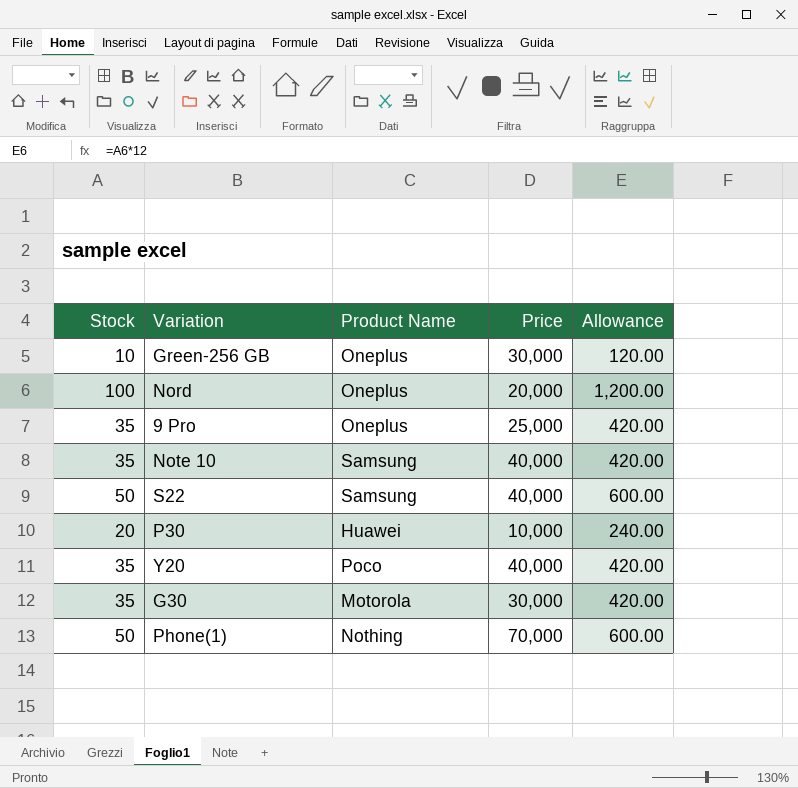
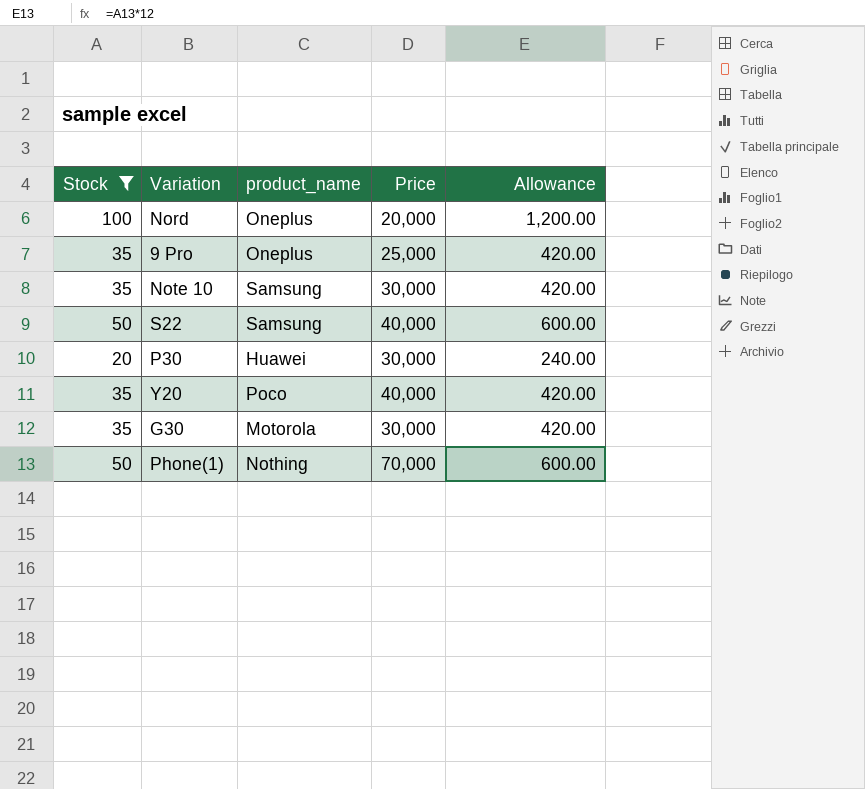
filter: none -> Stock != 10
column name: Product Name -> product_name
Note 10 | Price: 40,000 -> 30,000
P30 | Price: 10,000 -> 30,000

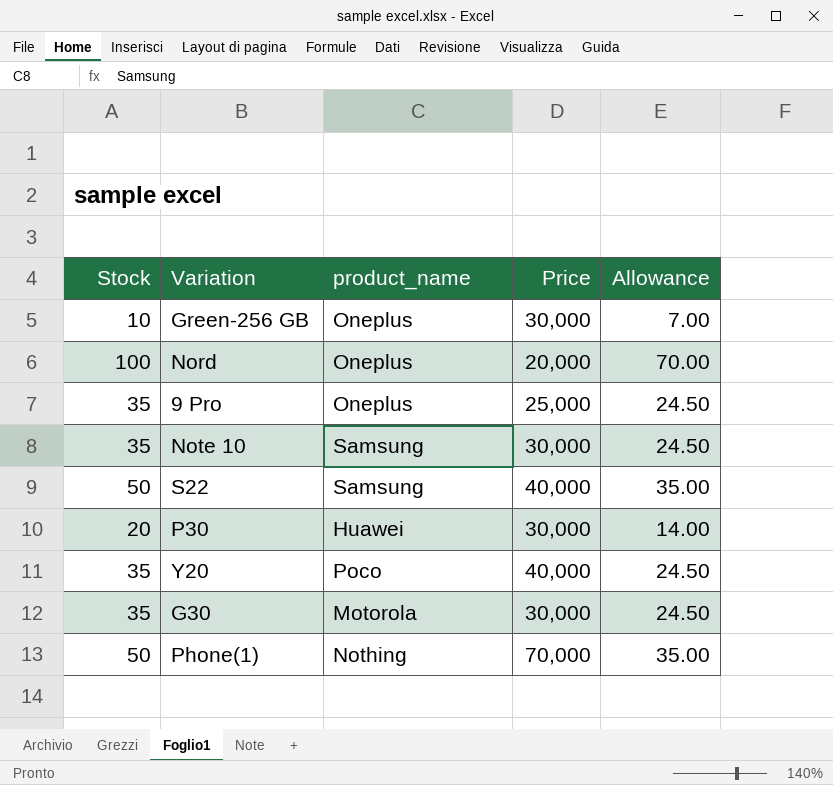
filter: Stock != 10 -> none
column Allowance | formula: [Stock] * 12 -> [Stock] * 0.7

